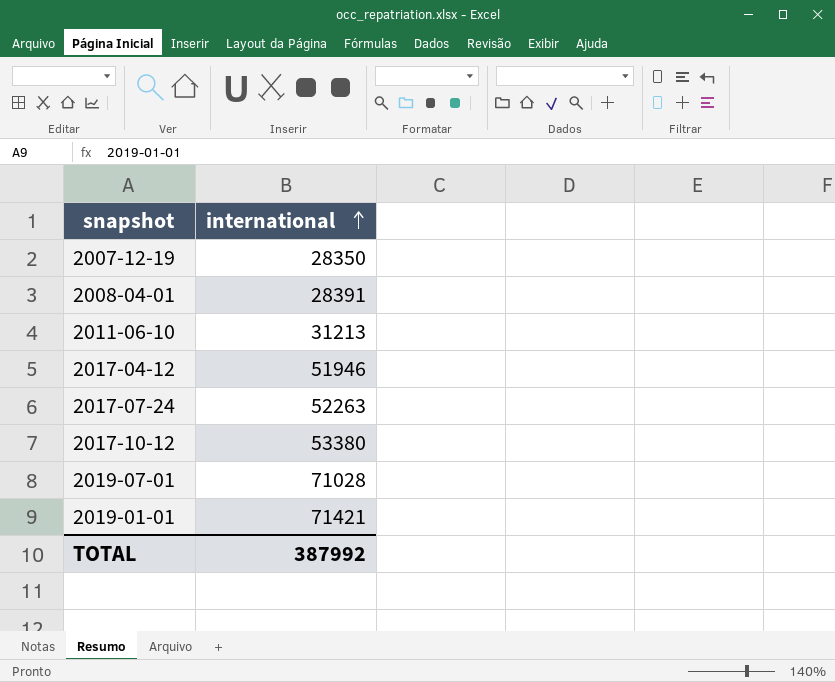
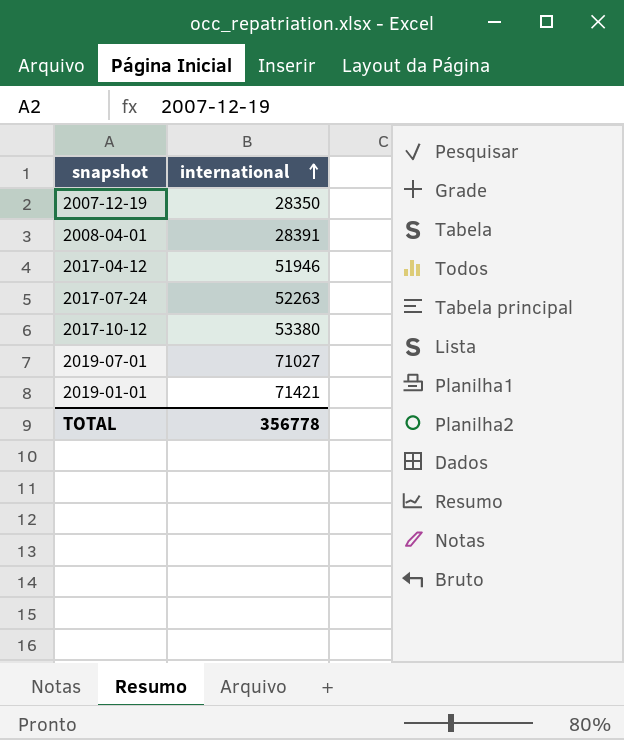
row 2011-06-10: 31213 -> none
2019-07-01 | international: 71028 -> 71027
TOTAL | international: 387992 -> 356778

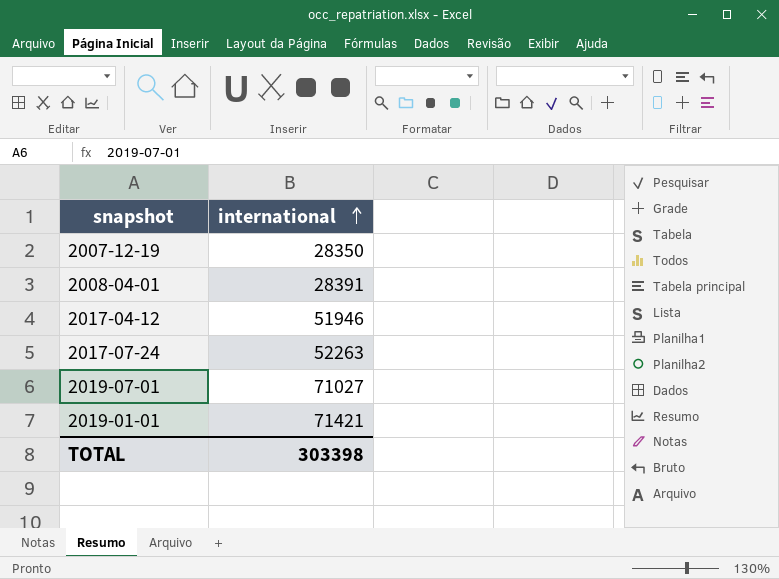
row 2017-10-12: 53380 -> none
TOTAL | international: 356778 -> 303398

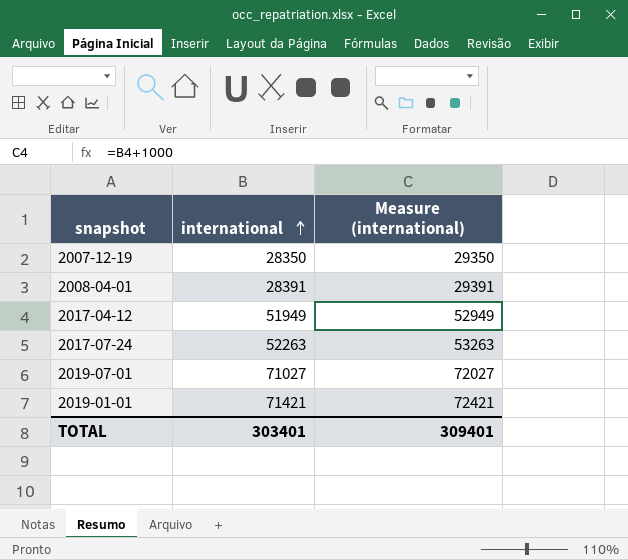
column Measure (international) | formula: none -> [international] + 1000
2017-04-12 | international: 51946 -> 51949
TOTAL | international: 303398 -> 303401

